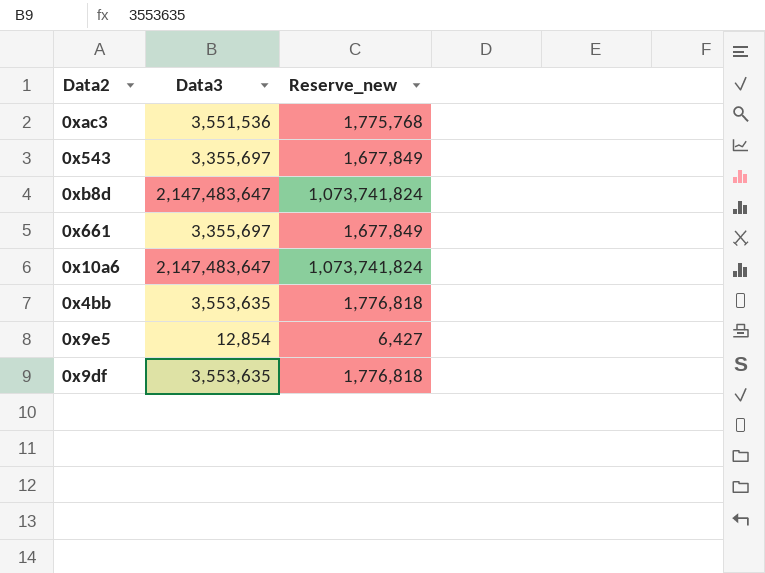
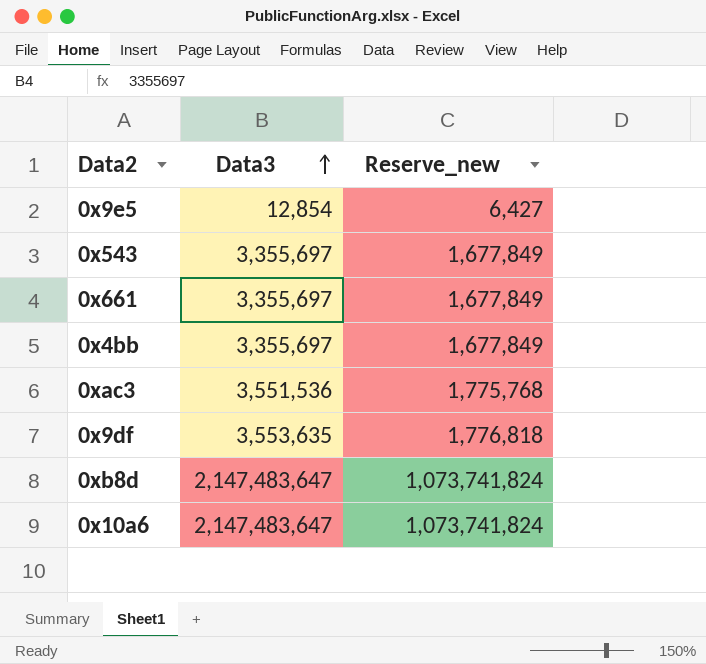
row order: none -> Data3 ascending
0x4bb | Data3: 3,553,635 -> 3,355,697
0x4bb | Reserve_new: 1,776,818 -> 1,677,849

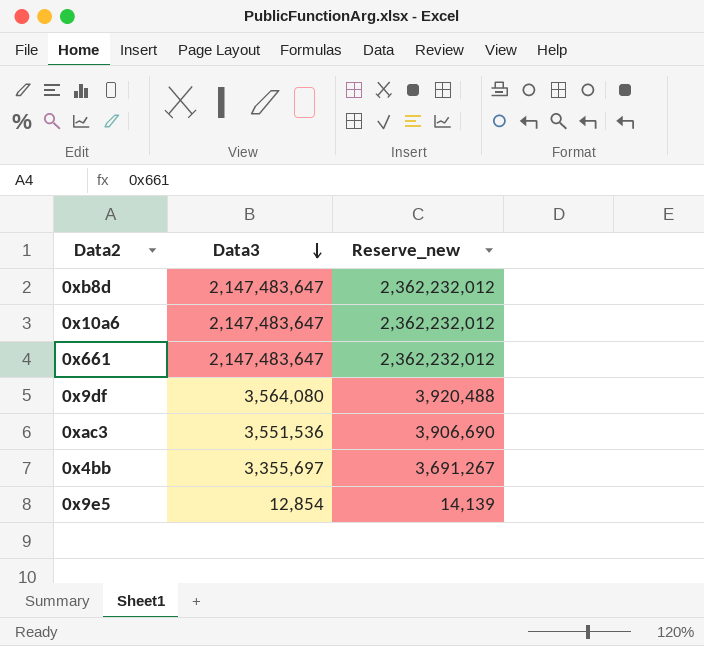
row order: Data3 ascending -> Data3 descending
column Reserve_new | formula: [Data3] * 0.5 -> [Data3] * 1.1
row 0x543: 3,355,697 | 1,677,849 -> none
0x661 | Data3: 3,355,697 -> 2,147,483,647
0x9df | Data3: 3,553,635 -> 3,564,080

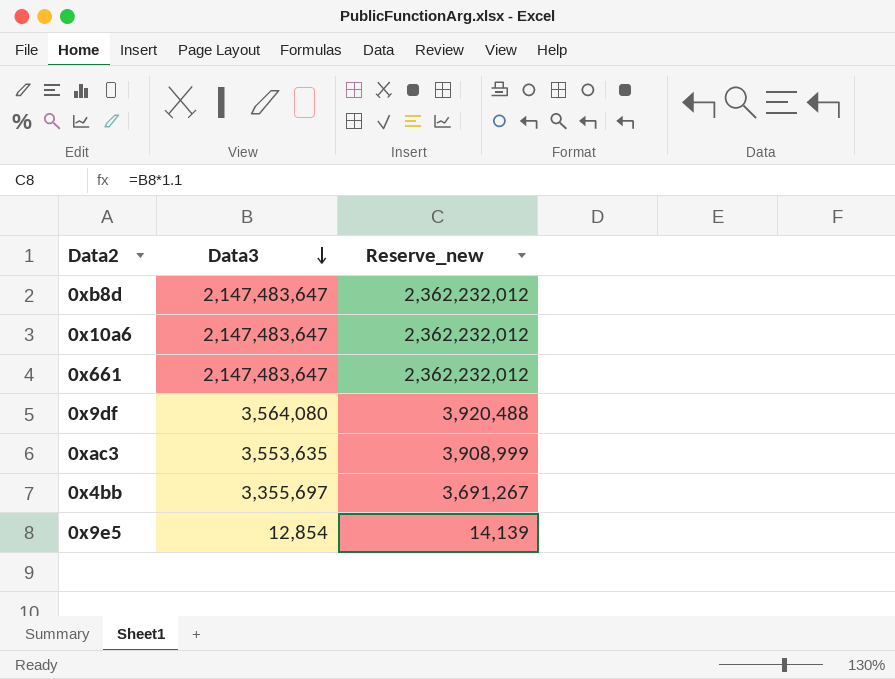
0xac3 | Data3: 3,551,536 -> 3,553,635
0xac3 | Reserve_new: 3,906,690 -> 3,908,999

